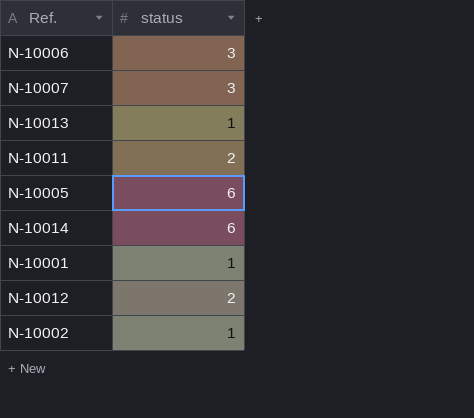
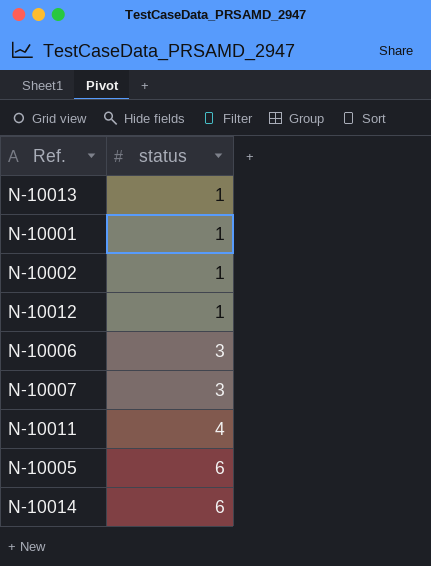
row order: none -> status ascending
N-10012 | status: 2 -> 1
N-10011 | status: 2 -> 4

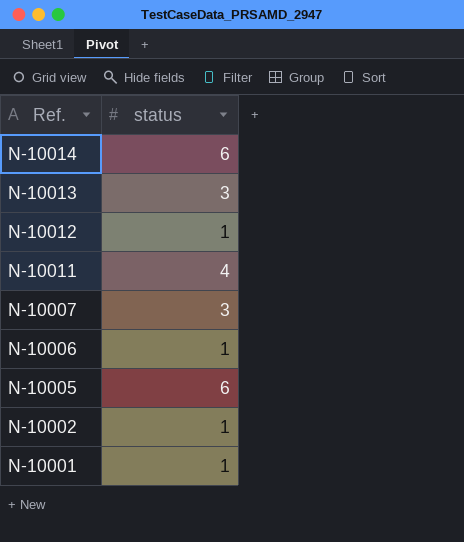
row order: status ascending -> Ref. descending
N-10013 | status: 1 -> 3
N-10006 | status: 3 -> 1

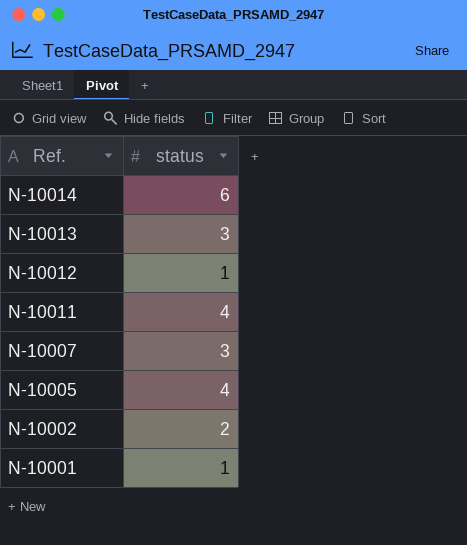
row N-10006: 1 -> none
N-10005 | status: 6 -> 4
N-10002 | status: 1 -> 2

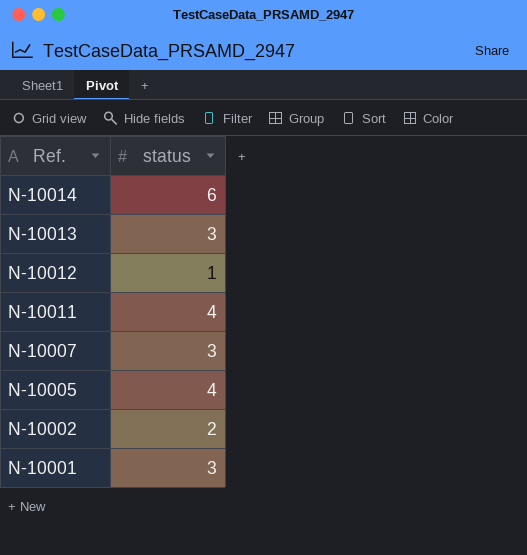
N-10001 | status: 1 -> 3

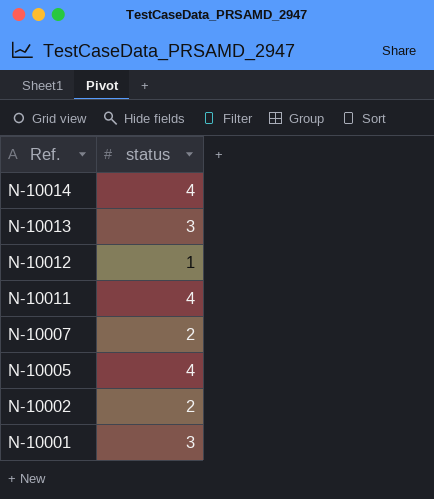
N-10014 | status: 6 -> 4
N-10007 | status: 3 -> 2

